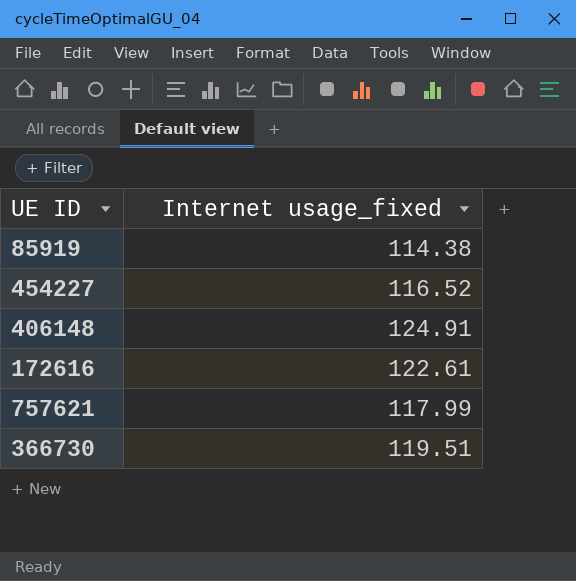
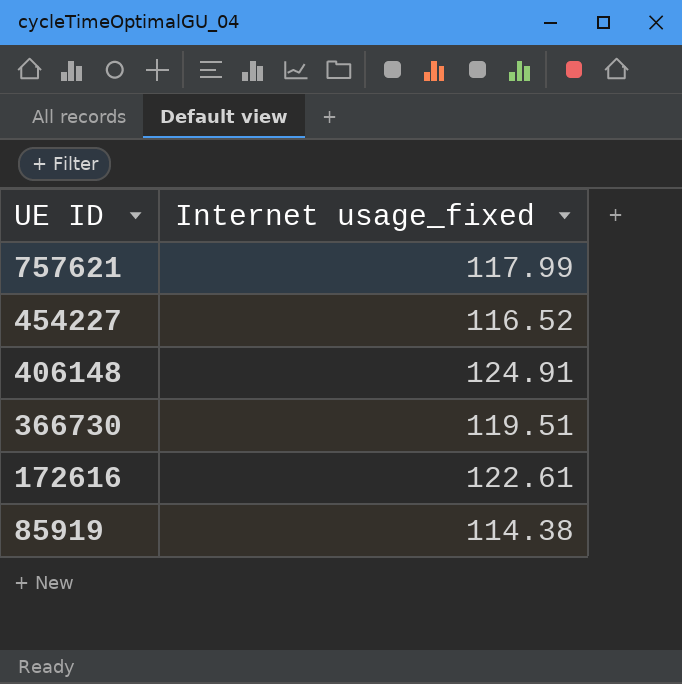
row order: none -> UE ID descending

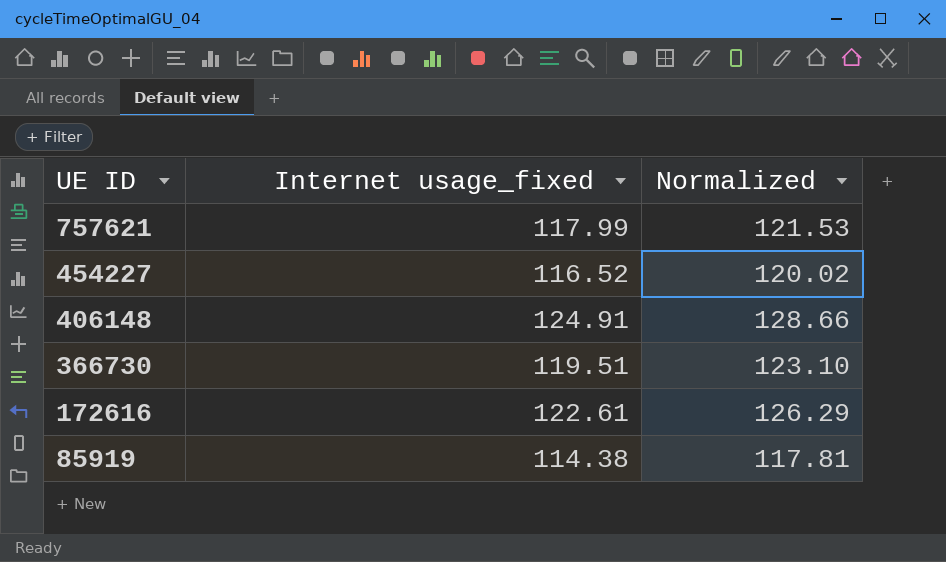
column Normalized | formula: none -> [Internet usage_fixed] * 1.03

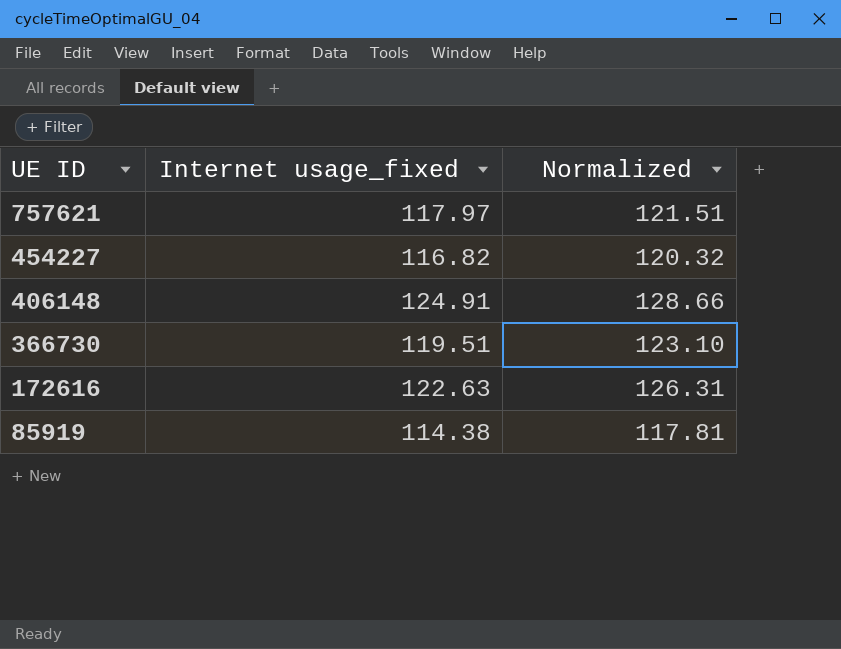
757621 | Internet usage_fixed: 117.99 -> 117.97
757621 | Normalized: 121.53 -> 121.51
454227 | Internet usage_fixed: 116.52 -> 116.82
454227 | Normalized: 120.02 -> 120.32
172616 | Internet usage_fixed: 122.61 -> 122.63
172616 | Normalized: 126.29 -> 126.31

